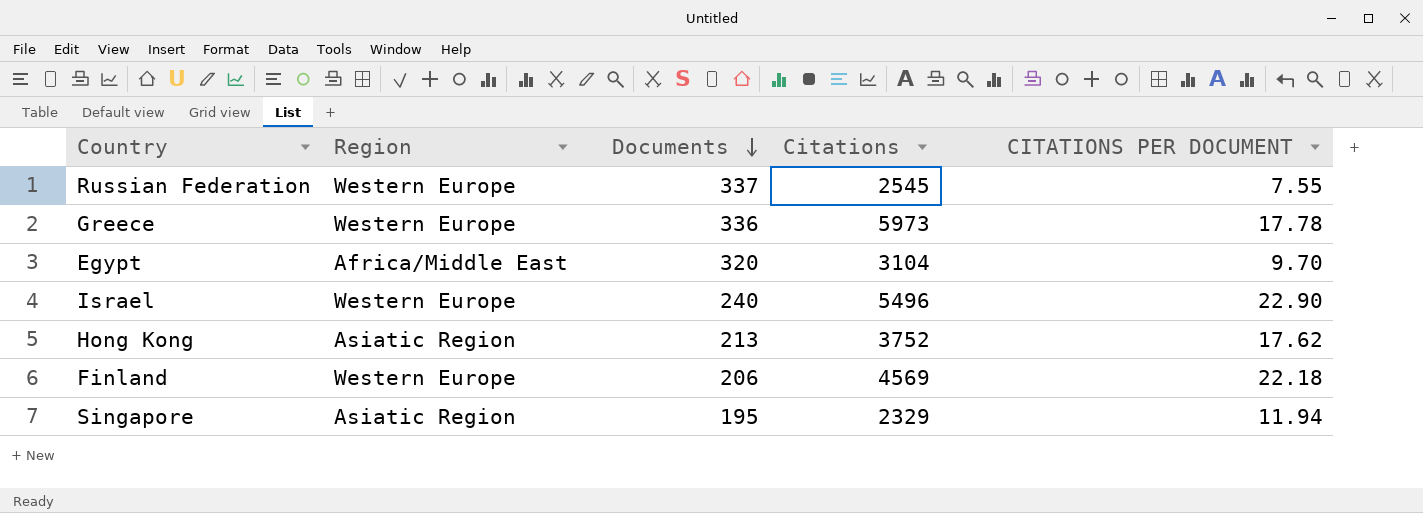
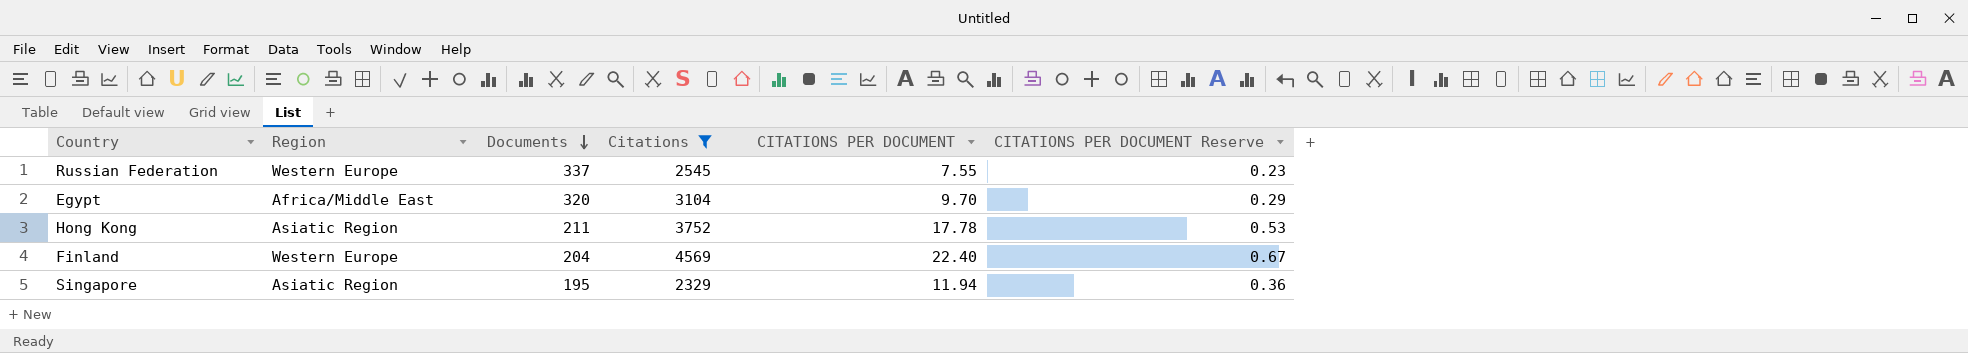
filter: none -> Citations <= 4569
column CITATIONS PER DOCUMENT Reserve | formula: none -> [CITATIONS PER DOCUMENT] * 0.03
Hong Kong | Documents: 213 -> 211
Hong Kong | CITATIONS PER DOCUMENT: 17.62 -> 17.78
Finland | Documents: 206 -> 204
Finland | CITATIONS PER DOCUMENT: 22.18 -> 22.40

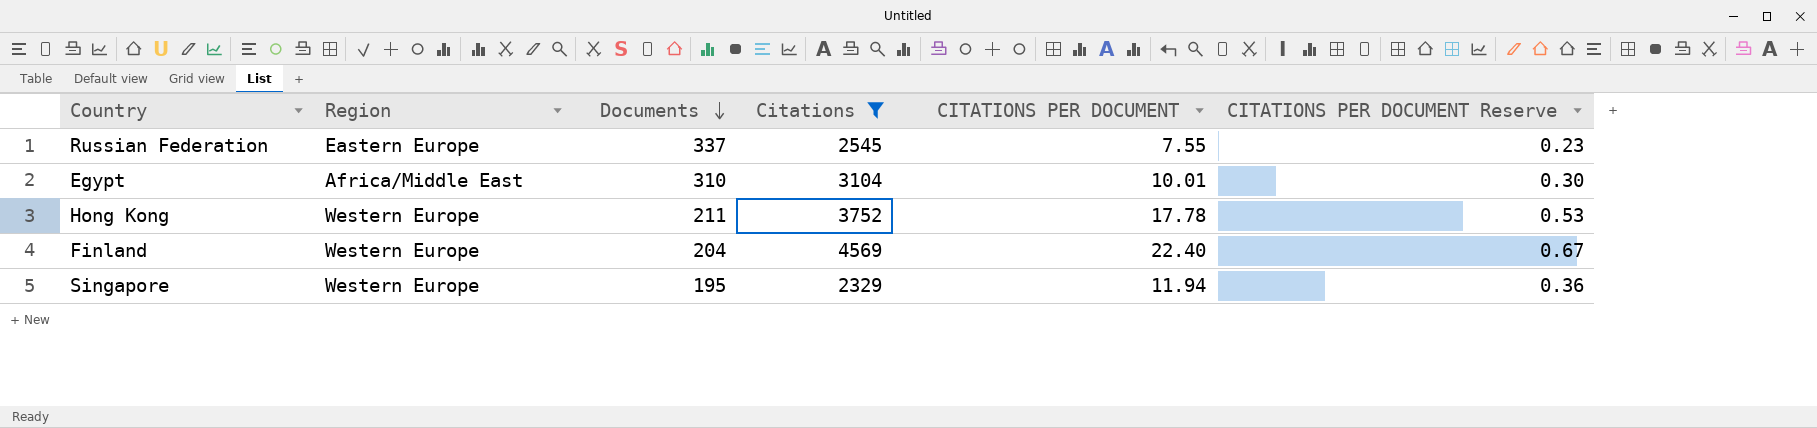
Russian Federation | Region: Western Europe -> Eastern Europe
Egypt | Documents: 320 -> 310
Egypt | CITATIONS PER DOCUMENT: 9.70 -> 10.01
Egypt | CITATIONS PER DOCUMENT Reserve: 0.29 -> 0.30
Hong Kong | Region: Asiatic Region -> Western Europe
Singapore | Region: Asiatic Region -> Western Europe

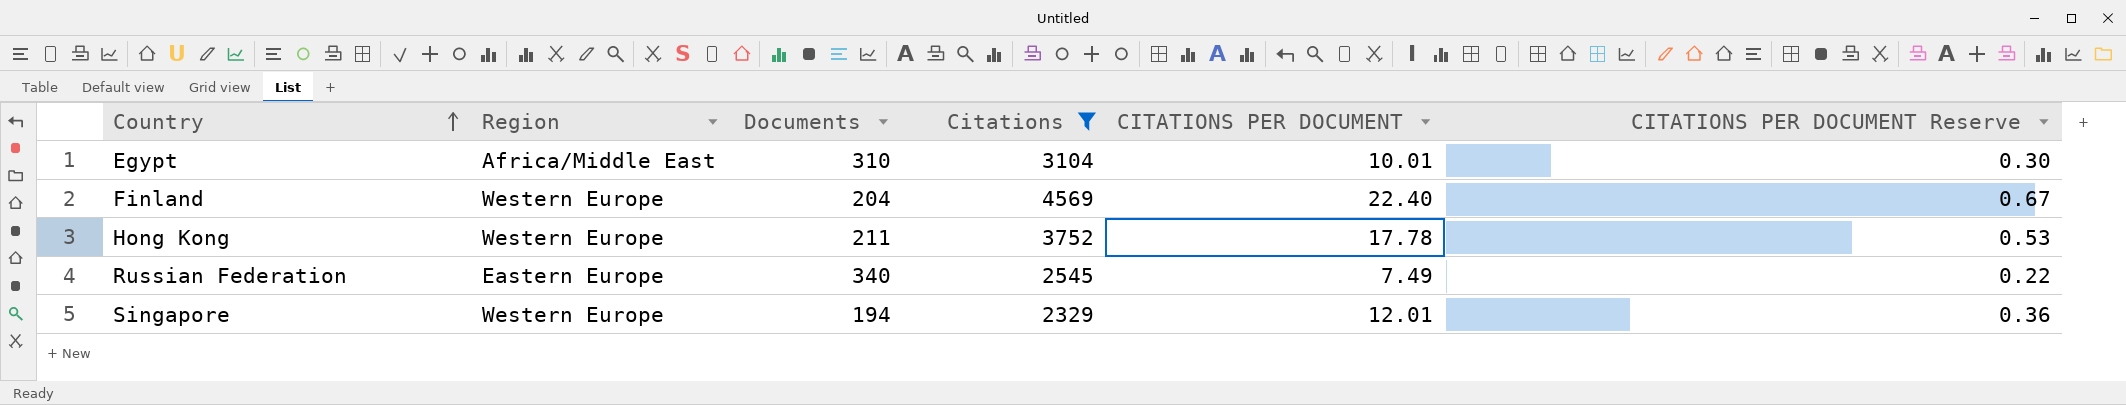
row order: Documents descending -> Country ascending
Russian Federation | Documents: 337 -> 340
Russian Federation | CITATIONS PER DOCUMENT: 7.55 -> 7.49
Russian Federation | CITATIONS PER DOCUMENT Reserve: 0.23 -> 0.22
Singapore | Documents: 195 -> 194
Singapore | CITATIONS PER DOCUMENT: 11.94 -> 12.01

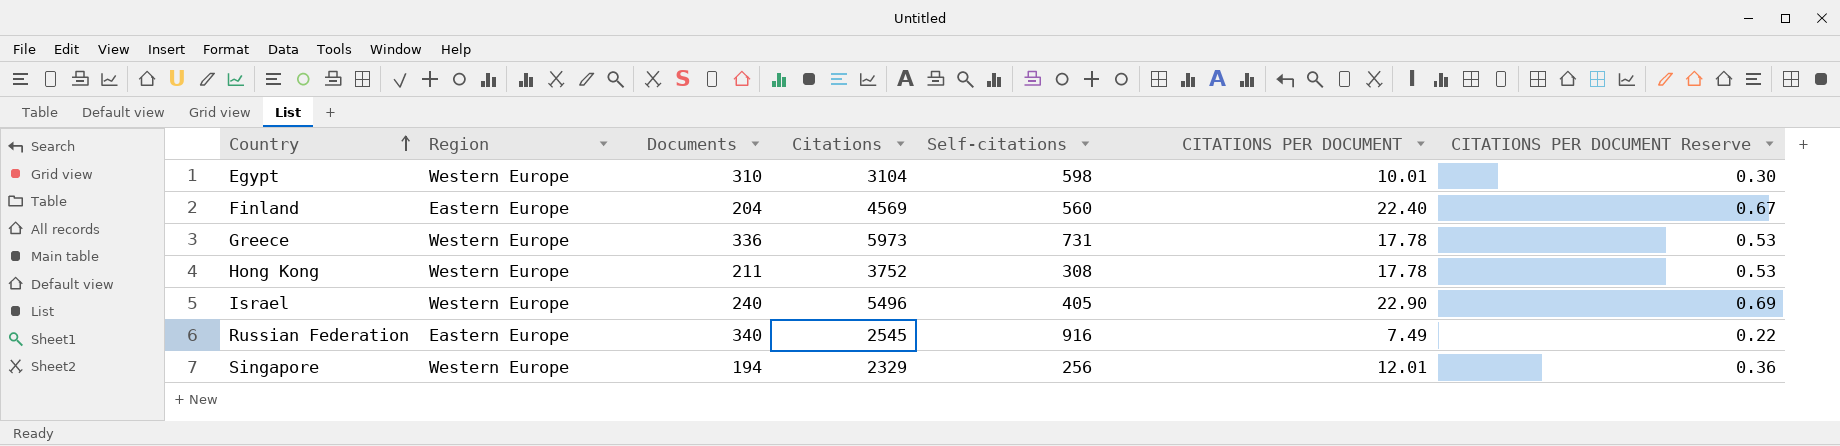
filter: Citations <= 4569 -> none
column Self-citations | position: none -> 5
Egypt | Region: Africa/Middle East -> Western Europe
Finland | Region: Western Europe -> Eastern Europe

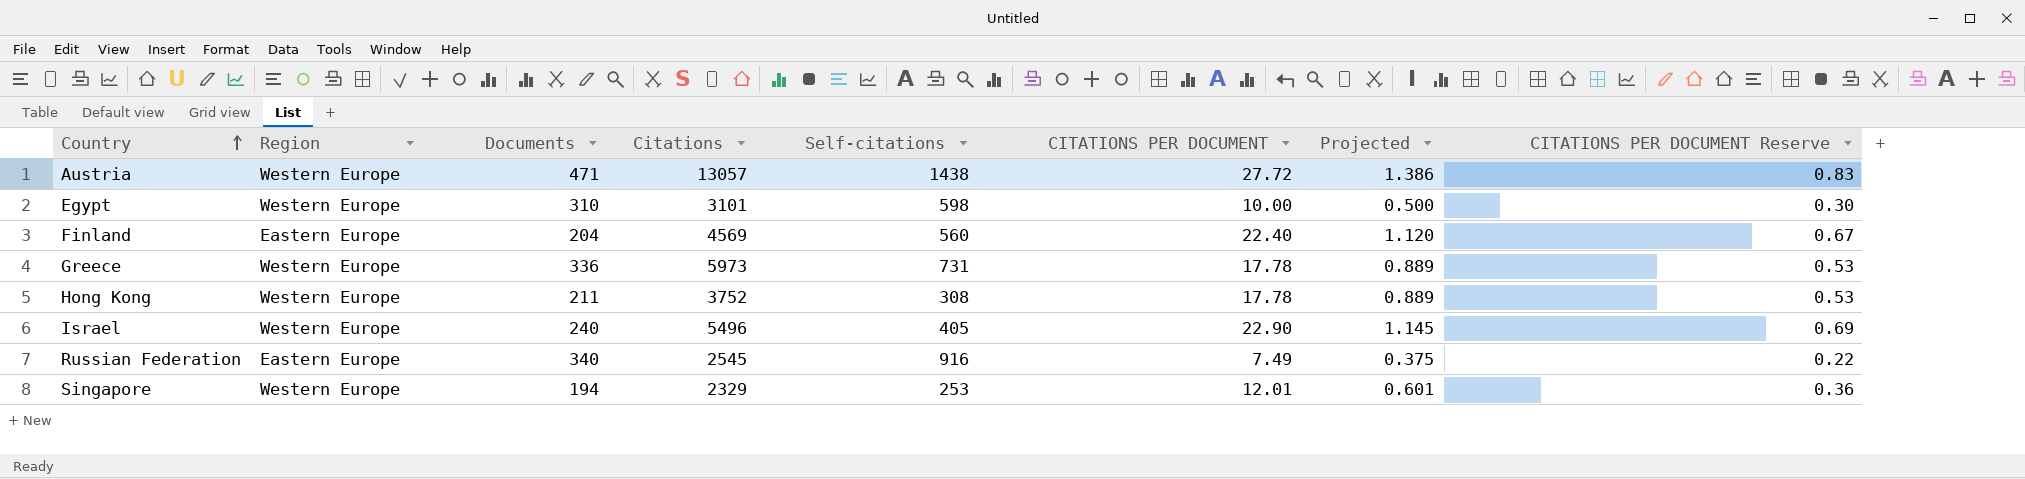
column Projected | formula: none -> [CITATIONS PER DOCUMENT] * 0.05
row Austria: none -> Western Europe | 471 | 13057 | 1438 | 27.72 | 1.386 | 0.83
Egypt | Citations: 3104 -> 3101
Egypt | CITATIONS PER DOCUMENT: 10.01 -> 10.00
Singapore | Self-citations: 256 -> 253

